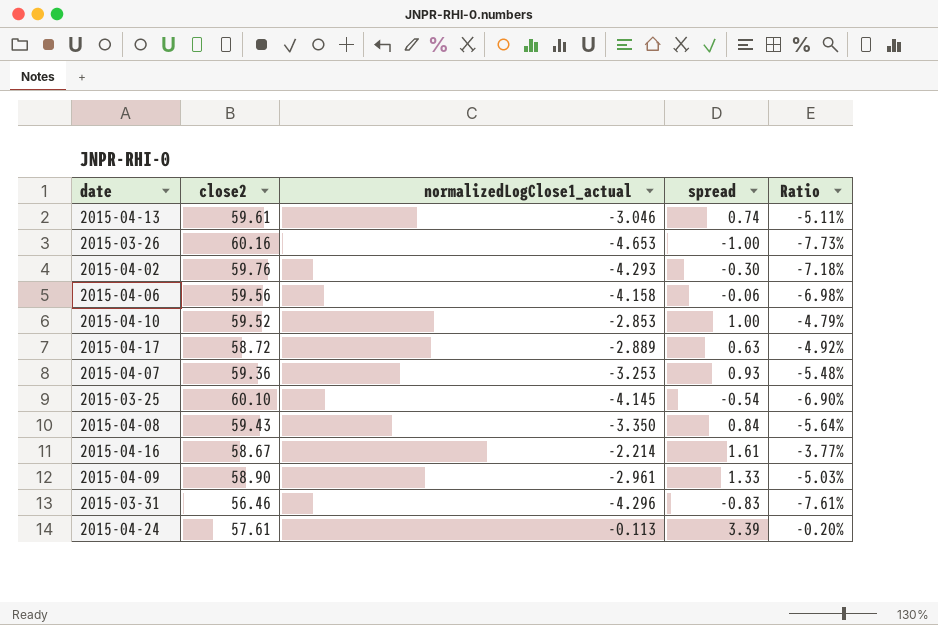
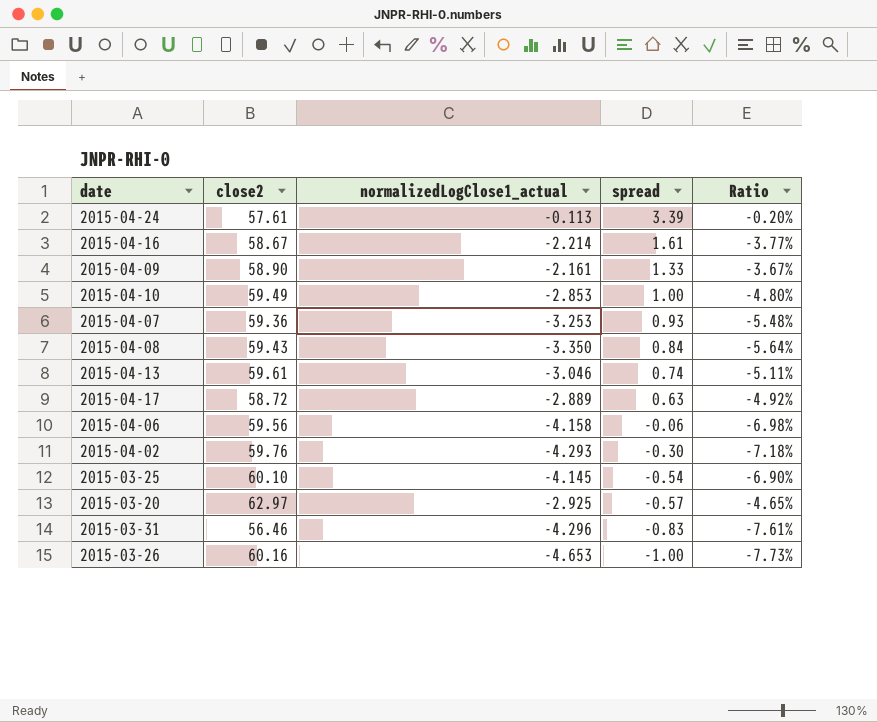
row order: none -> spread descending
2015-04-09 | normalizedLogClose1_actual: -2.961 -> -2.161
2015-04-09 | Ratio: -5.03% -> -3.67%
2015-04-10 | close2: 59.52 -> 59.49
2015-04-10 | Ratio: -4.79% -> -4.80%
row 2015-03-20: none -> 62.97 | -2.925 | -0.57 | -4.65%

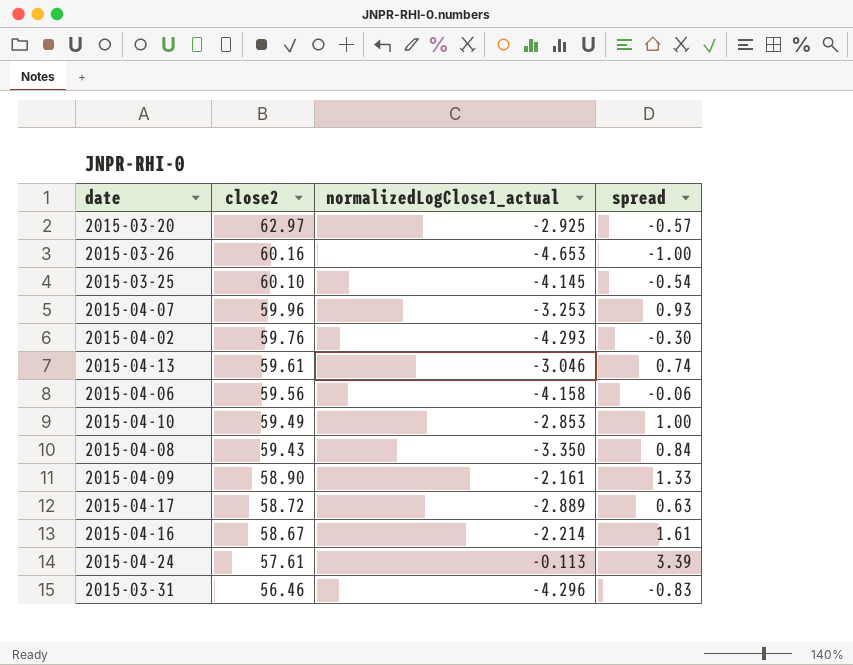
row order: spread descending -> close2 descending
column Ratio | formula: [normalizedLogClose1_actual] / [close2] -> none
2015-04-07 | close2: 59.36 -> 59.96

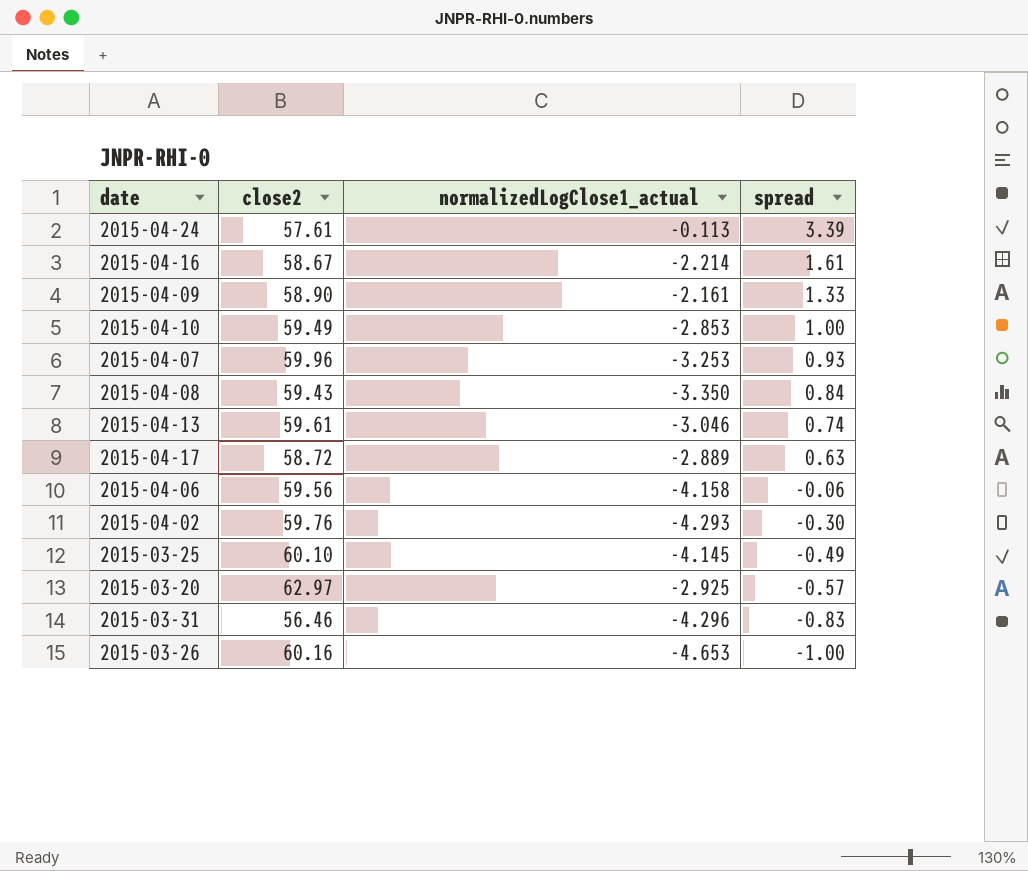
row order: close2 descending -> spread descending
2015-03-25 | spread: -0.54 -> -0.49

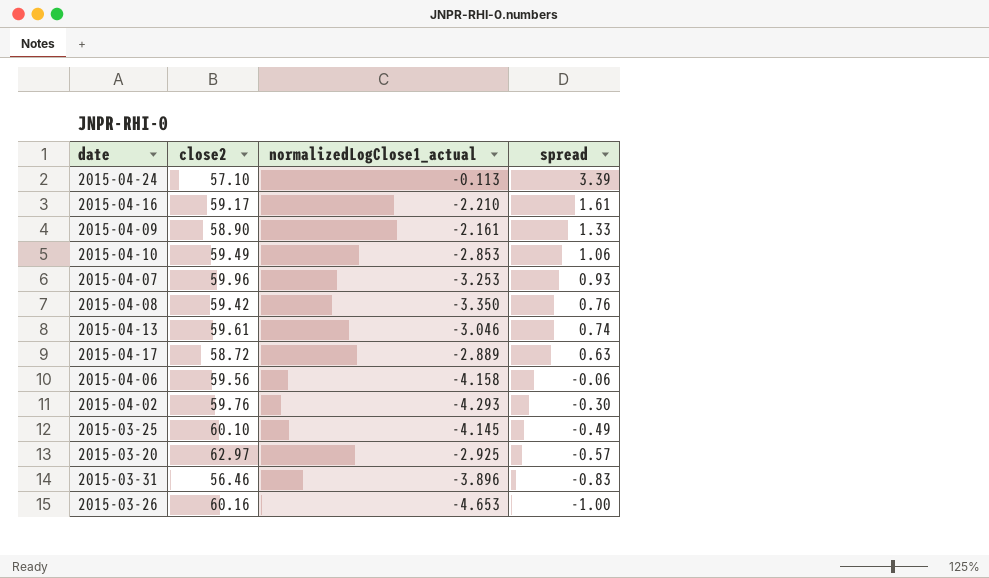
2015-04-24 | close2: 57.61 -> 57.10
2015-04-16 | close2: 58.67 -> 59.17
2015-04-16 | normalizedLogClose1_actual: -2.214 -> -2.210
2015-04-10 | spread: 1.00 -> 1.06
2015-04-08 | close2: 59.43 -> 59.42
2015-04-08 | spread: 0.84 -> 0.76
2015-03-31 | normalizedLogClose1_actual: -4.296 -> -3.896

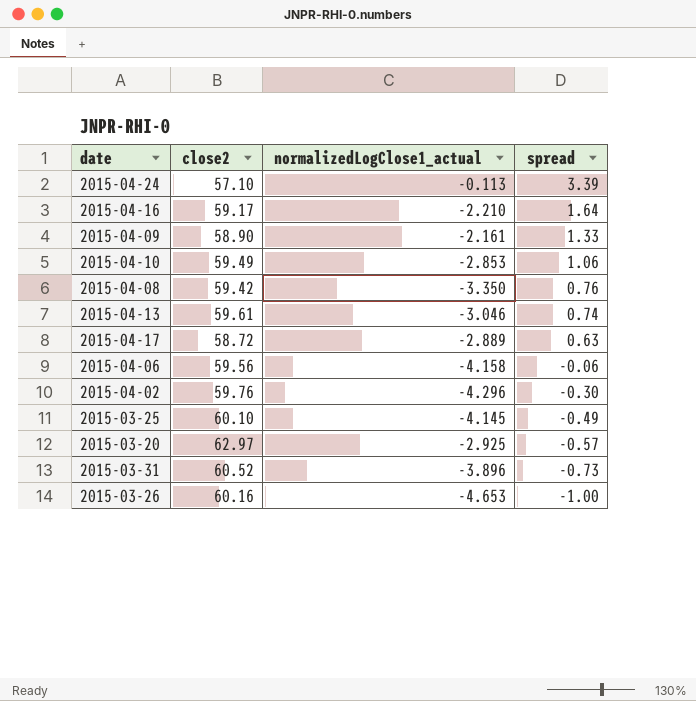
row 2015-04-07: 59.96 | -3.253 | 0.93 -> none
2015-04-16 | spread: 1.61 -> 1.64
2015-04-02 | normalizedLogClose1_actual: -4.293 -> -4.296
2015-03-31 | close2: 56.46 -> 60.52
2015-03-31 | spread: -0.83 -> -0.73

